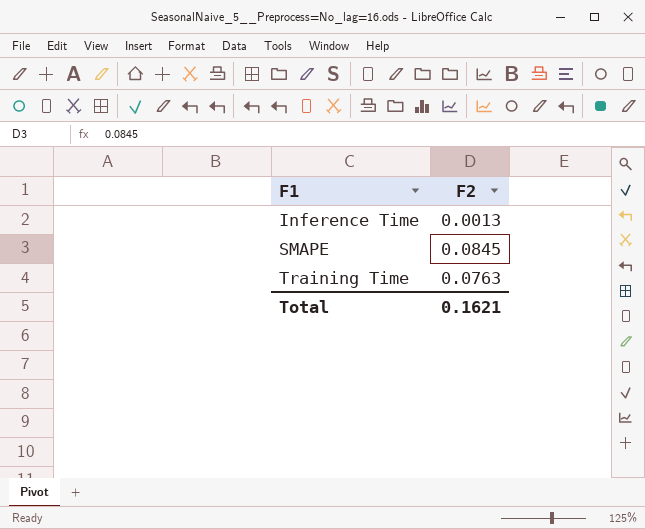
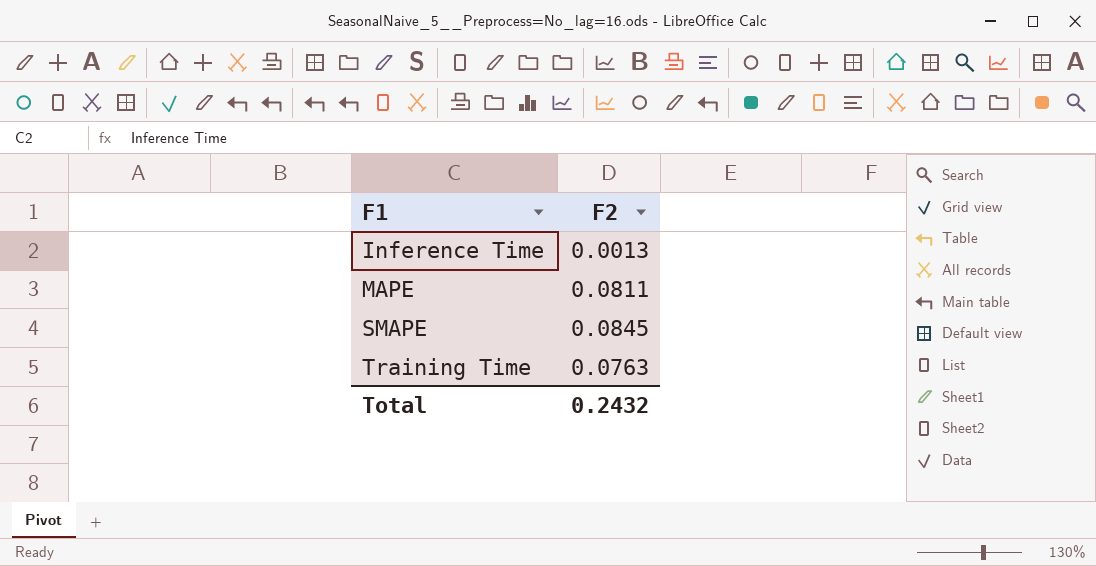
row MAPE: none -> 0.0811
Total | F2: 0.1621 -> 0.2432

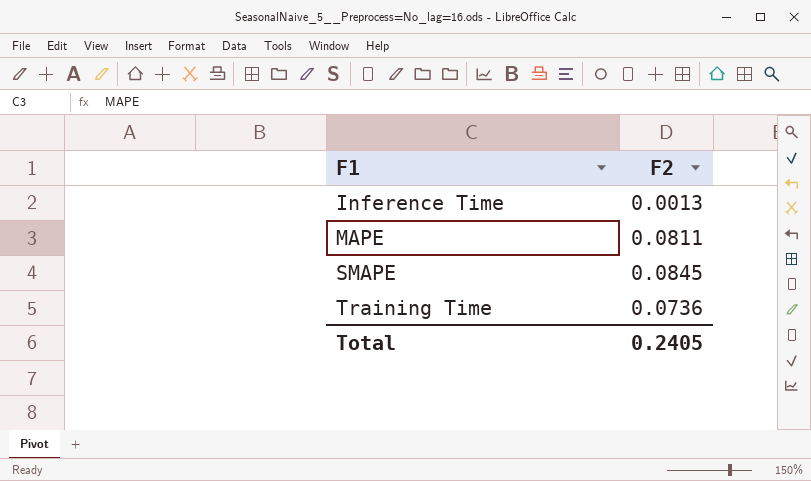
Training Time | F2: 0.0763 -> 0.0736
Total | F2: 0.2432 -> 0.2405

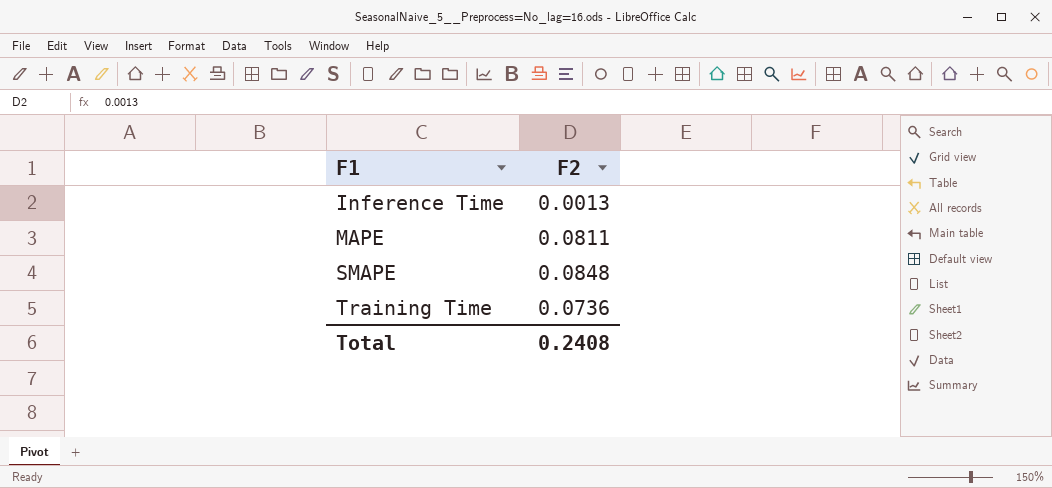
SMAPE | F2: 0.0845 -> 0.0848
Total | F2: 0.2405 -> 0.2408

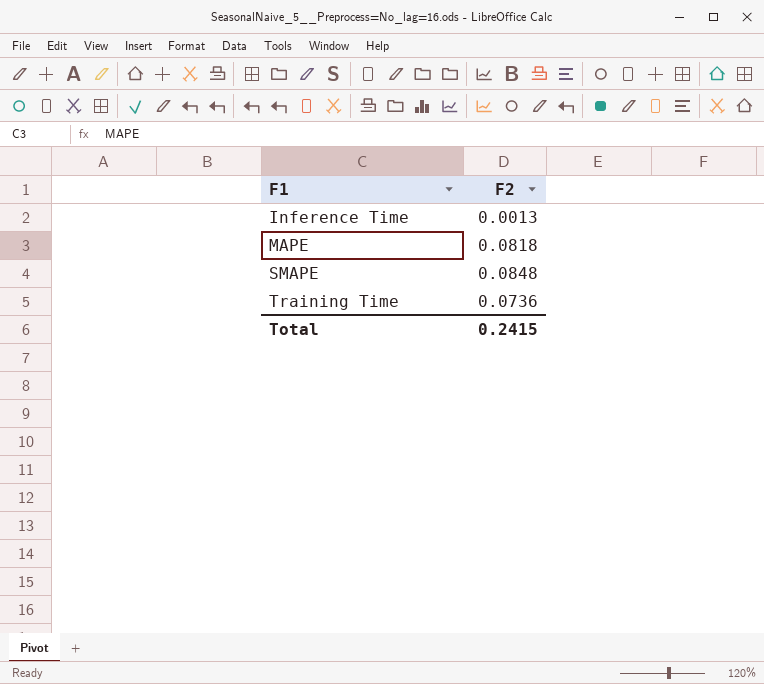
MAPE | F2: 0.0811 -> 0.0818
Total | F2: 0.2408 -> 0.2415

